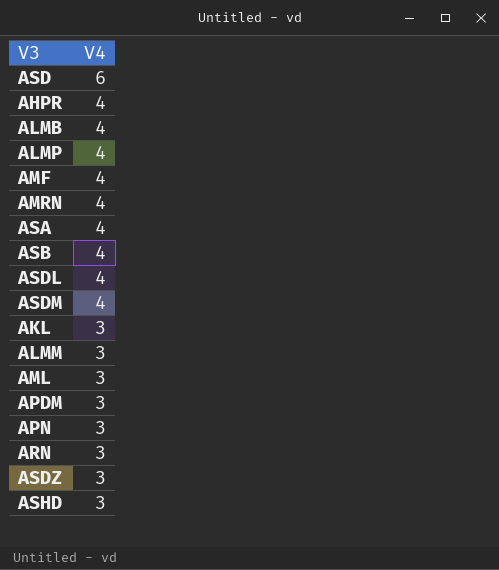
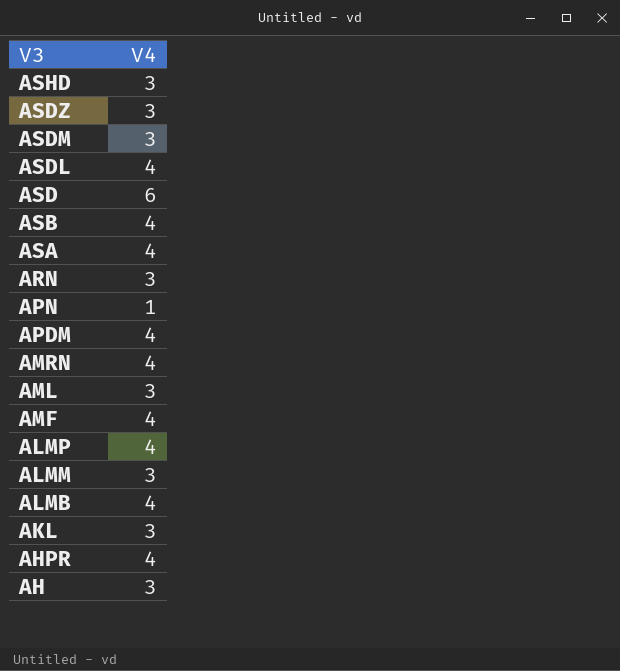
row order: V4 descending -> V3 descending
ASDM | V4: 4 -> 3
APN | V4: 3 -> 1
APDM | V4: 3 -> 4
row AH: none -> 3

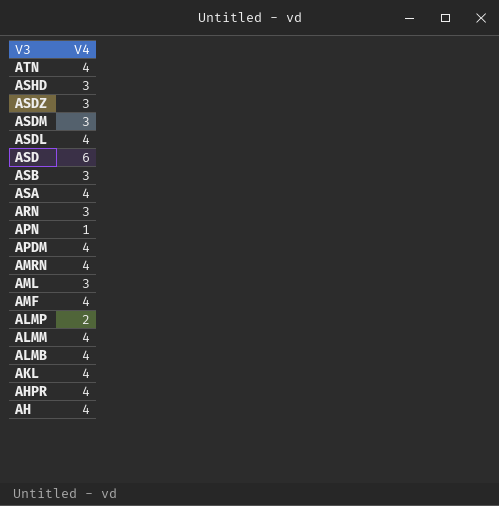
row ATN: none -> 4
ASB | V4: 4 -> 3
ALMP | V4: 4 -> 2
ALMM | V4: 3 -> 4
AKL | V4: 3 -> 4
AH | V4: 3 -> 4

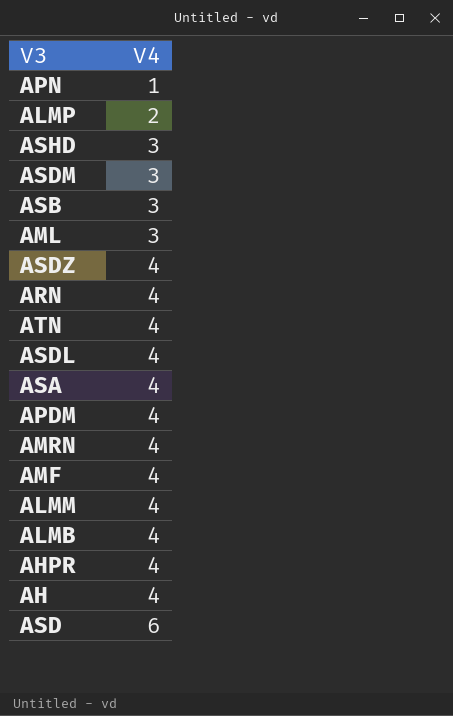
row order: V3 descending -> V4 ascending
row AKL: 4 -> none
ASDZ | V4: 3 -> 4
ARN | V4: 3 -> 4

